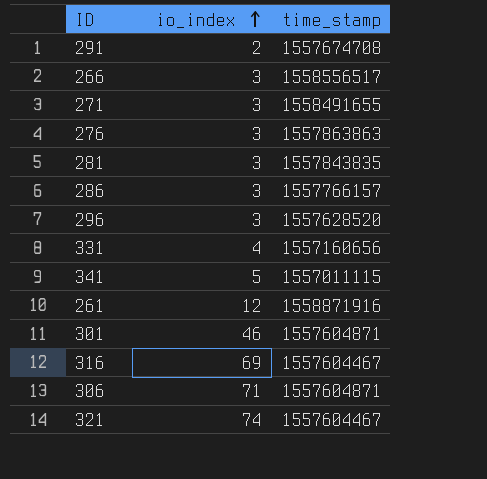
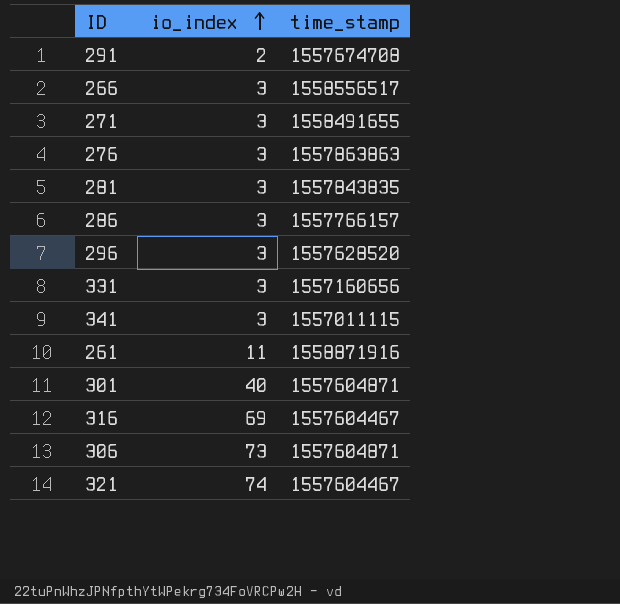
331 | io_index: 4 -> 3
341 | io_index: 5 -> 3
261 | io_index: 12 -> 11
301 | io_index: 46 -> 40
306 | io_index: 71 -> 73

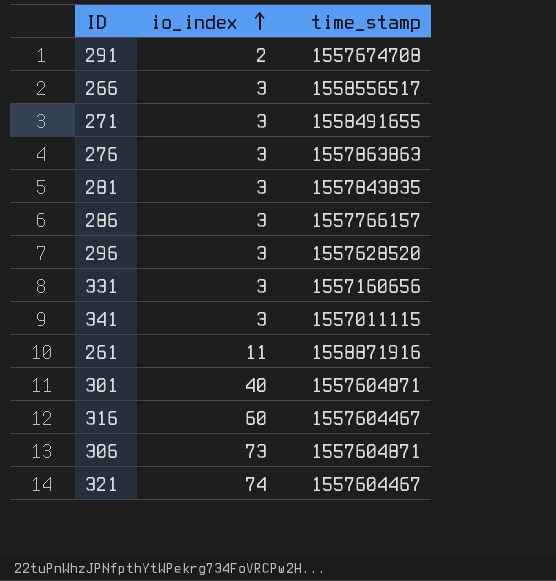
316 | io_index: 69 -> 60

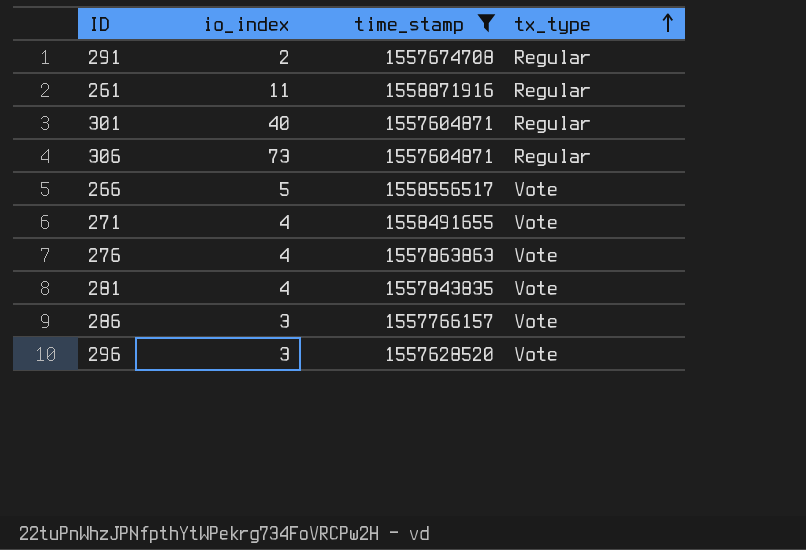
filter: none -> time_stamp >= 1557604871
row order: io_index ascending -> tx_type ascending
column tx_type | position: none -> 4
266 | io_index: 3 -> 5
271 | io_index: 3 -> 4
276 | io_index: 3 -> 4
281 | io_index: 3 -> 4

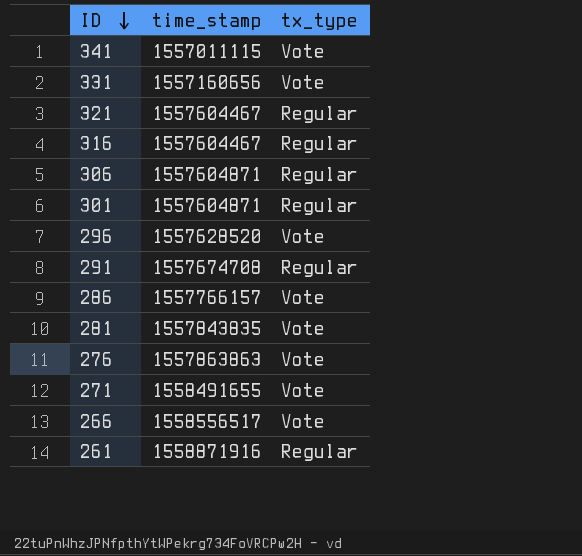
filter: time_stamp >= 1557604871 -> none
row order: tx_type ascending -> ID descending
column io_index | position: 2 -> none

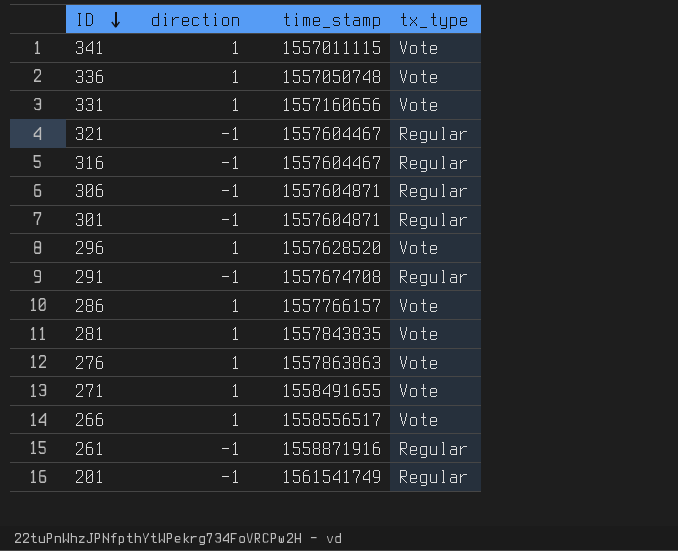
column direction | position: none -> 2
row 336: none -> 1 | 1557050748 | Vote
row 201: none -> -1 | 1561541749 | Regular

